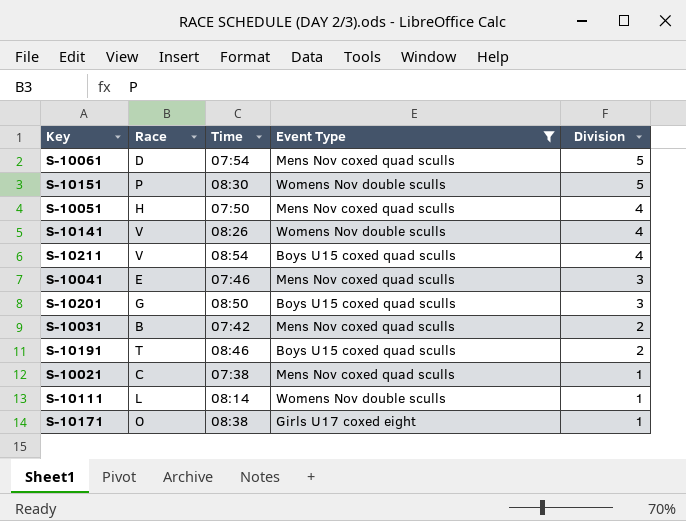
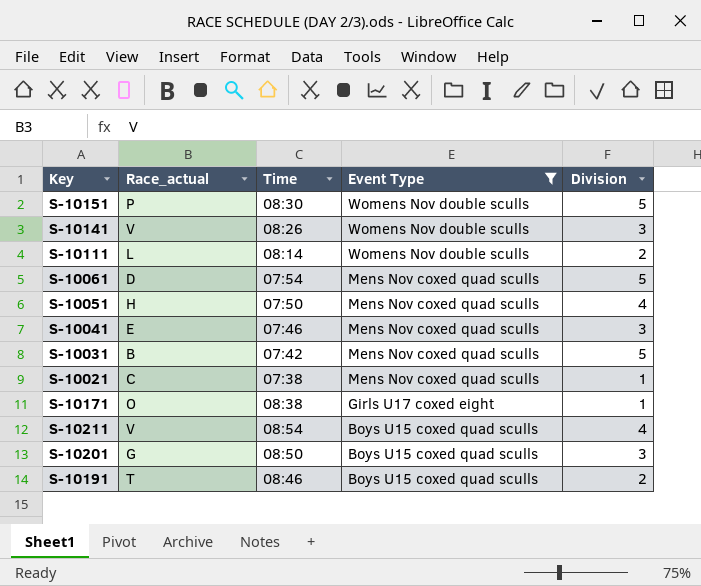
row order: Division descending -> Event Type descending
column name: Race -> Race_actual
S-10141 | Division: 4 -> 3
S-10111 | Division: 1 -> 2
S-10031 | Division: 2 -> 5

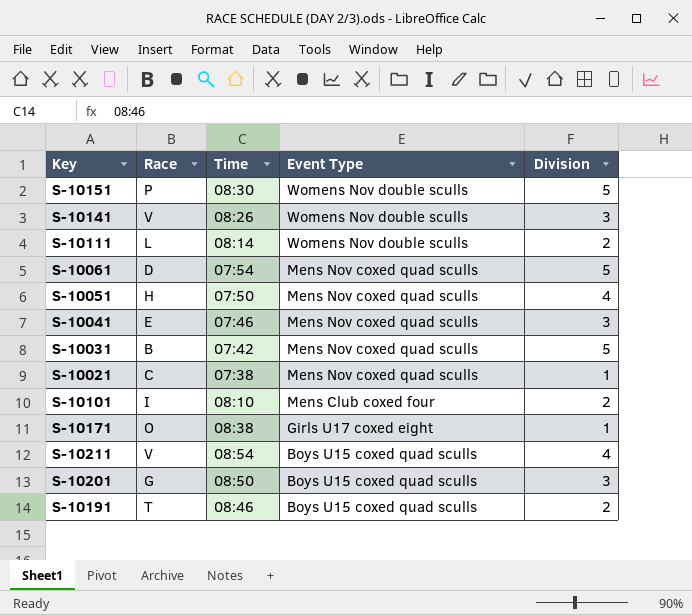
filter: Event Type != Mens Club coxed four -> none
column name: Race_actual -> Race

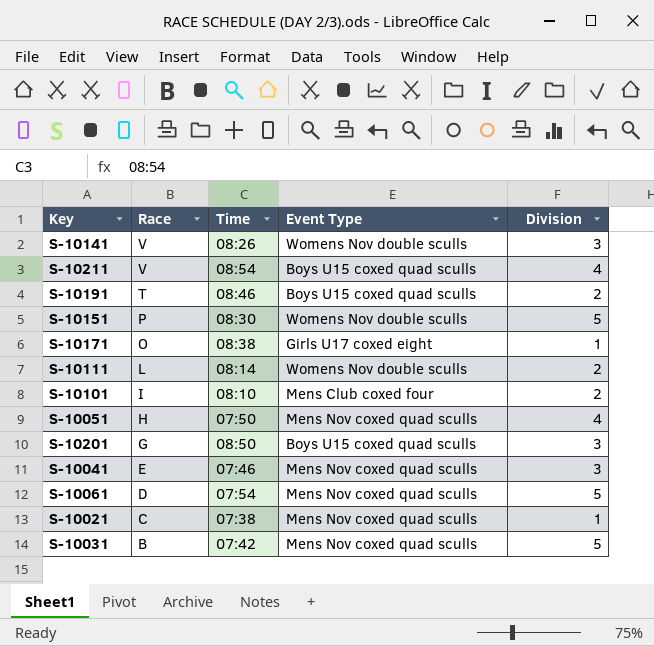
row order: Event Type descending -> Race descending

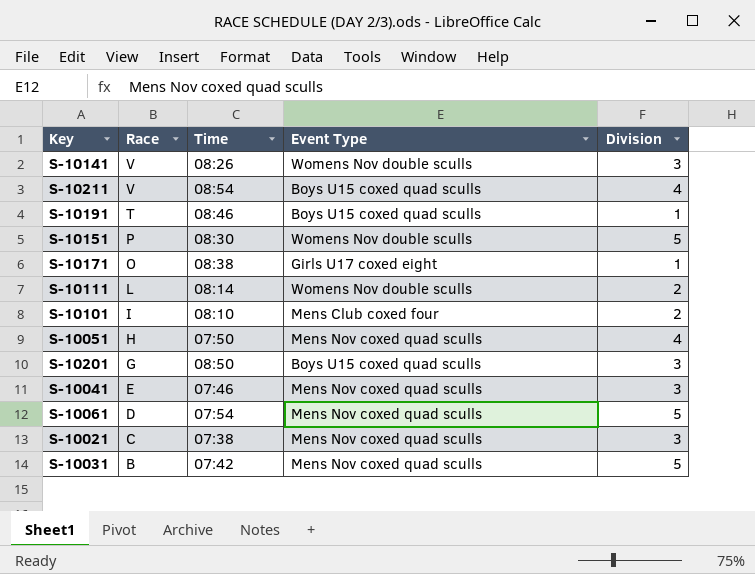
S-10191 | Division: 2 -> 1
S-10021 | Division: 1 -> 3

